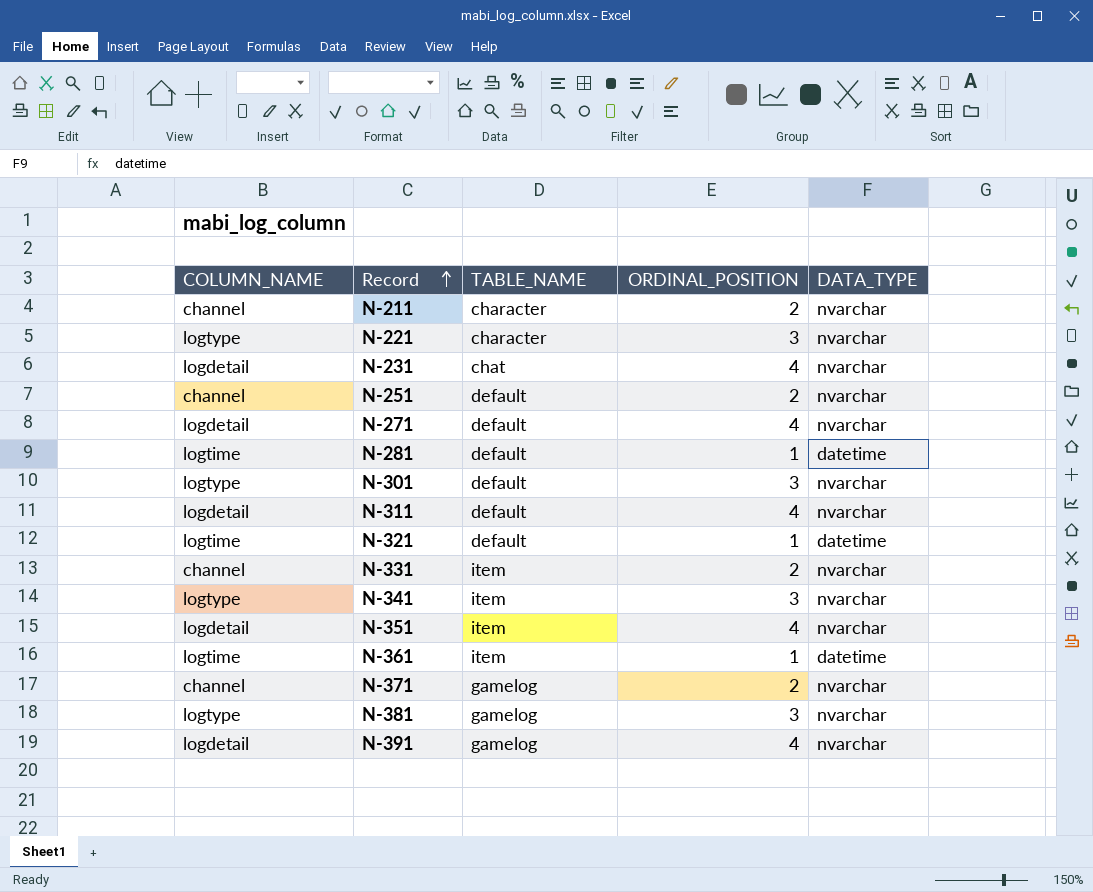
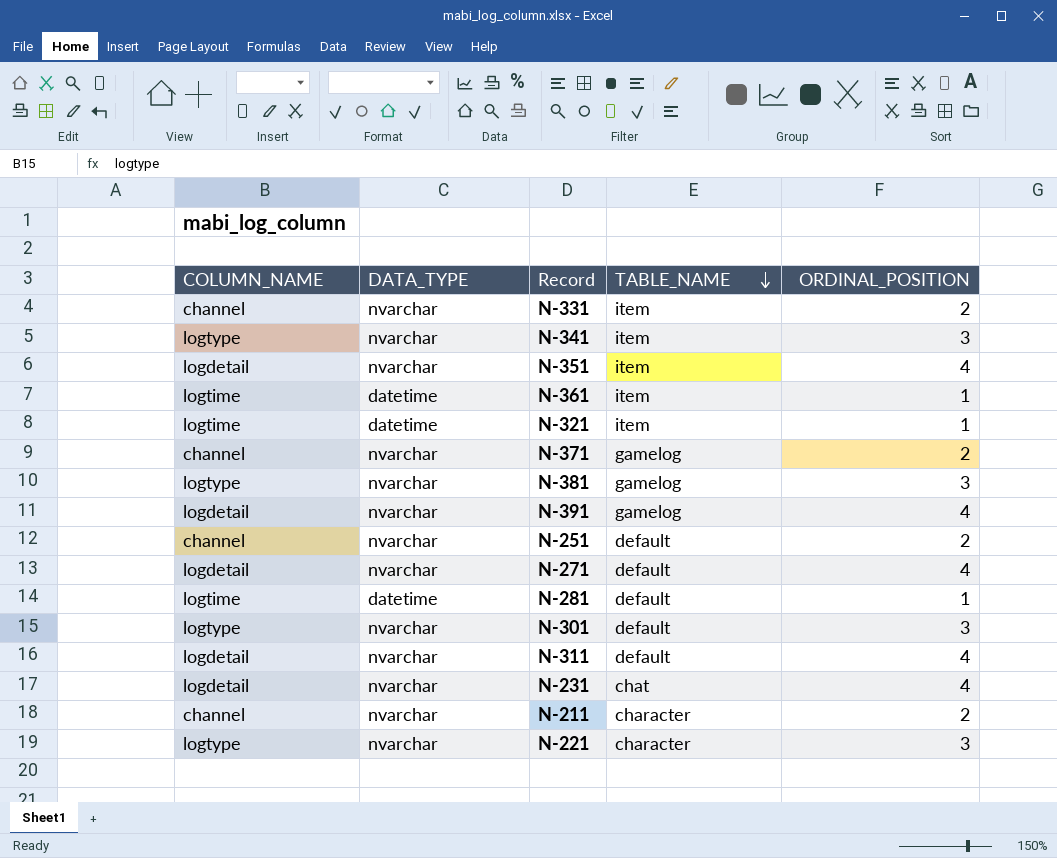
row order: Record ascending -> TABLE_NAME descending
column DATA_TYPE | position: 5 -> 2
N-321 | TABLE_NAME: default -> item

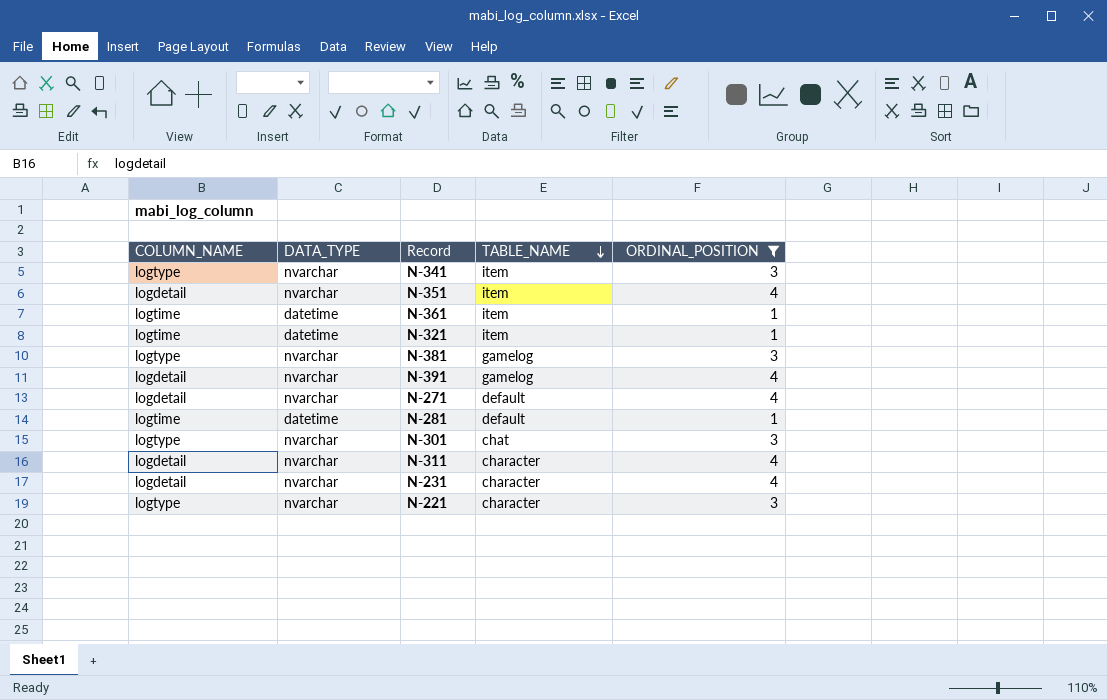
filter: none -> ORDINAL_POSITION != 2
N-301 | TABLE_NAME: default -> chat
N-311 | TABLE_NAME: default -> character
N-231 | TABLE_NAME: chat -> character

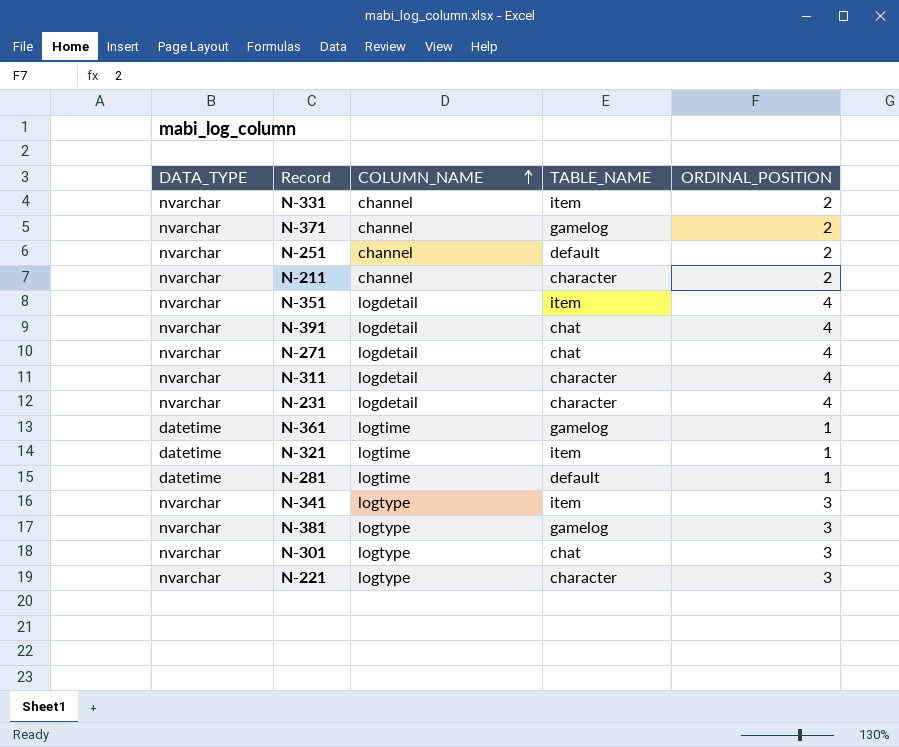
filter: ORDINAL_POSITION != 2 -> none
row order: TABLE_NAME descending -> COLUMN_NAME ascending
column COLUMN_NAME | position: 1 -> 3
N-391 | TABLE_NAME: gamelog -> chat
N-271 | TABLE_NAME: default -> chat
N-361 | TABLE_NAME: item -> gamelog

